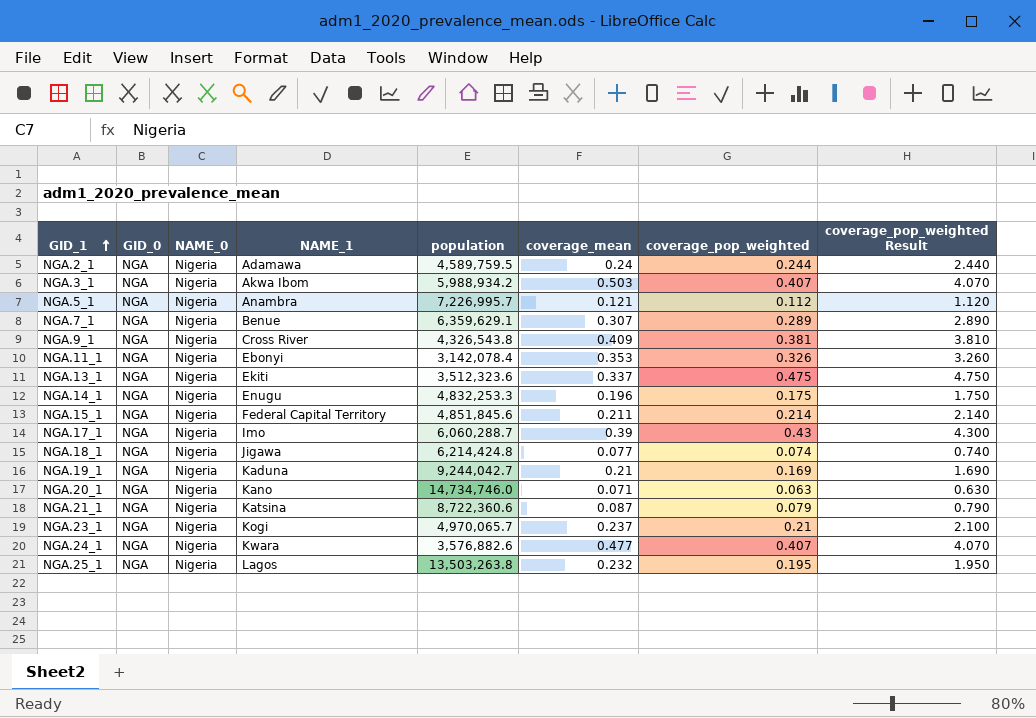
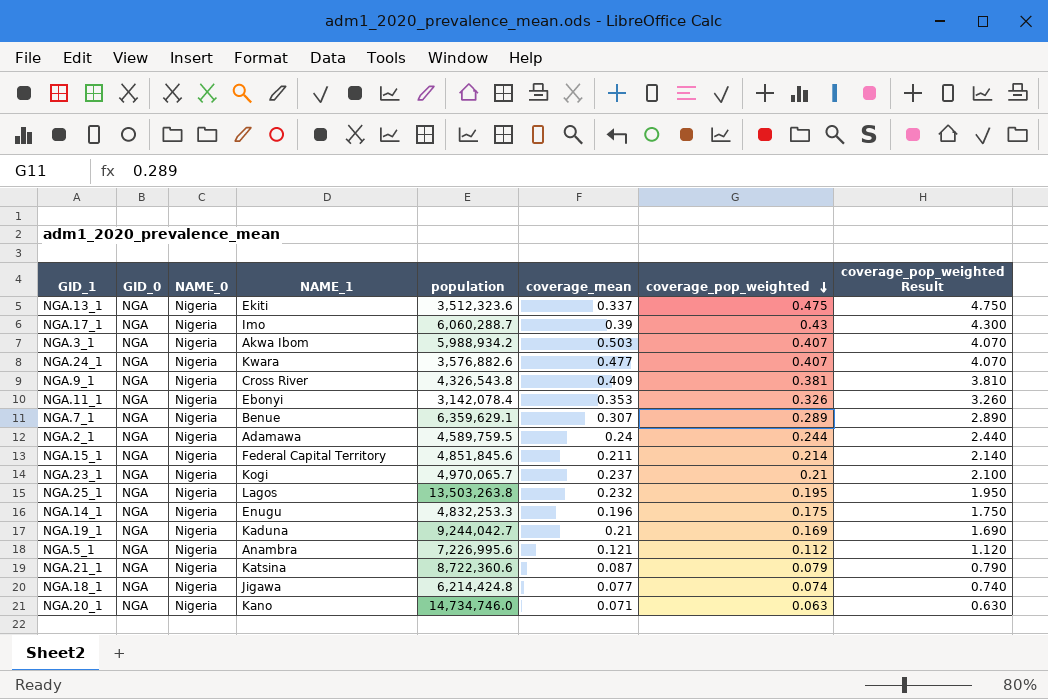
row order: GID_1 ascending -> coverage_pop_weighted descending
NGA.5_1 | population: 7,226,995.7 -> 7,226,995.6

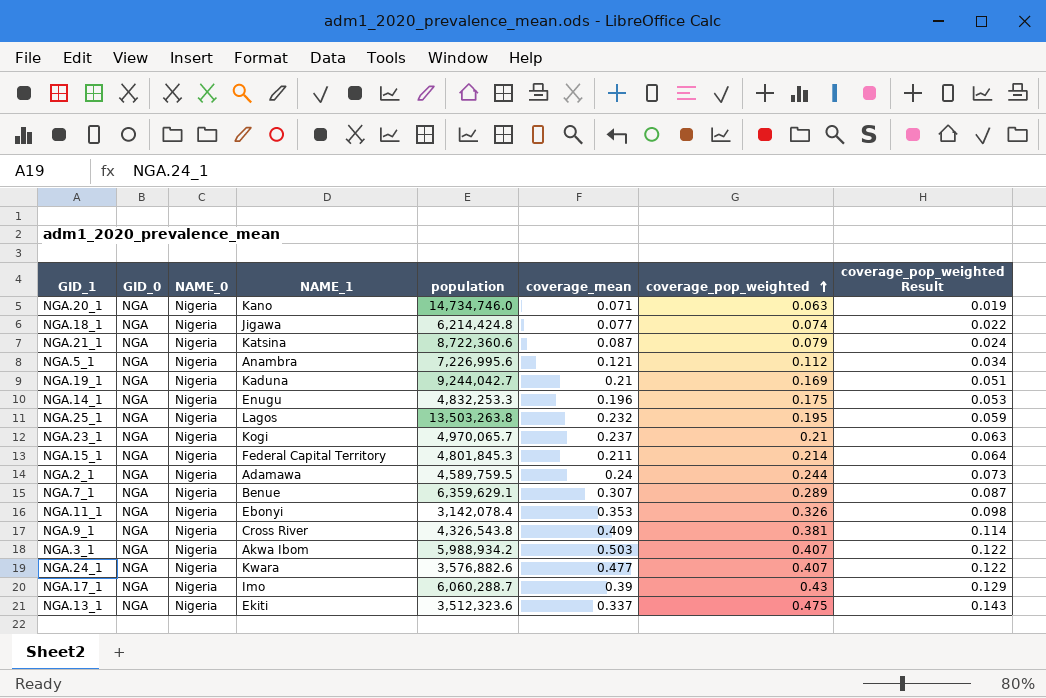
row order: coverage_pop_weighted descending -> coverage_pop_weighted ascending
column coverage_pop_weighted Result | formula: [coverage_pop_weighted] * 10 -> [coverage_pop_weighted] * 0.3
NGA.15_1 | population: 4,851,845.6 -> 4,801,845.3

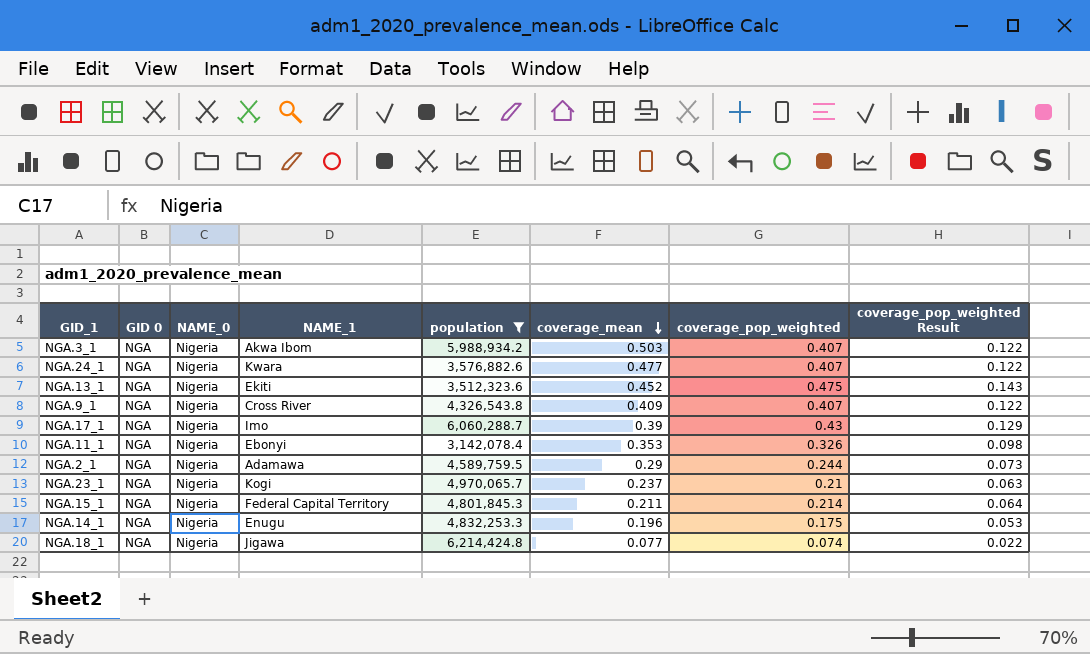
filter: none -> population <= 6,214,424.8
row order: coverage_pop_weighted ascending -> coverage_mean descending
column name: GID_0 -> GID 0
NGA.13_1 | coverage_mean: 0.337 -> 0.452
NGA.9_1 | coverage_pop_weighted: 0.381 -> 0.407
NGA.9_1 | coverage_pop_weighted Result: 0.114 -> 0.122
NGA.2_1 | coverage_mean: 0.24 -> 0.29

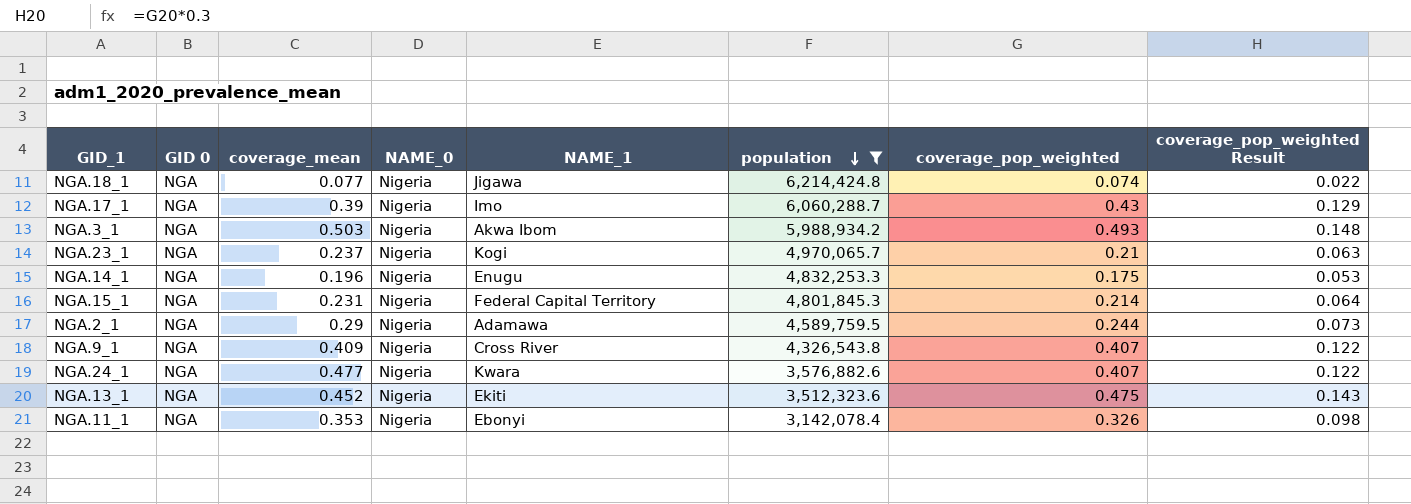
row order: coverage_mean descending -> population descending
column coverage_mean | position: 6 -> 3
NGA.3_1 | coverage_pop_weighted: 0.407 -> 0.493
NGA.3_1 | coverage_pop_weighted Result: 0.122 -> 0.148
NGA.15_1 | coverage_mean: 0.211 -> 0.231

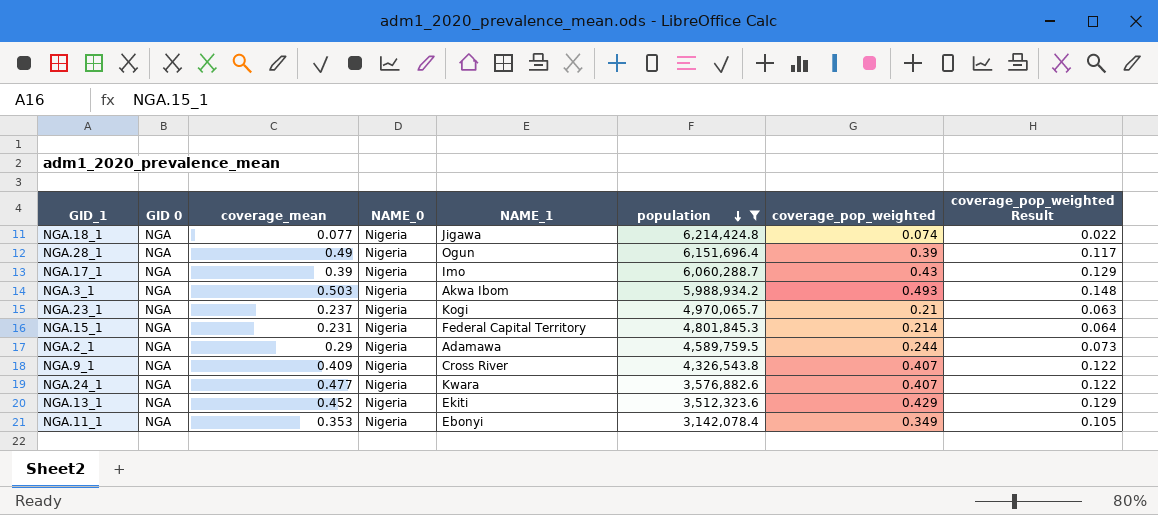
row NGA.14_1: NGA | 0.196 | Nigeria | Enugu | 4,832,253.3 | 0.175 | 0.053 -> none
row NGA.28_1: none -> NGA | 0.49 | Nigeria | Ogun | 6,151,696.4 | 0.39 | 0.117
NGA.13_1 | coverage_pop_weighted: 0.475 -> 0.429
NGA.13_1 | coverage_pop_weighted Result: 0.143 -> 0.129
NGA.11_1 | coverage_pop_weighted: 0.326 -> 0.349
NGA.11_1 | coverage_pop_weighted Result: 0.098 -> 0.105

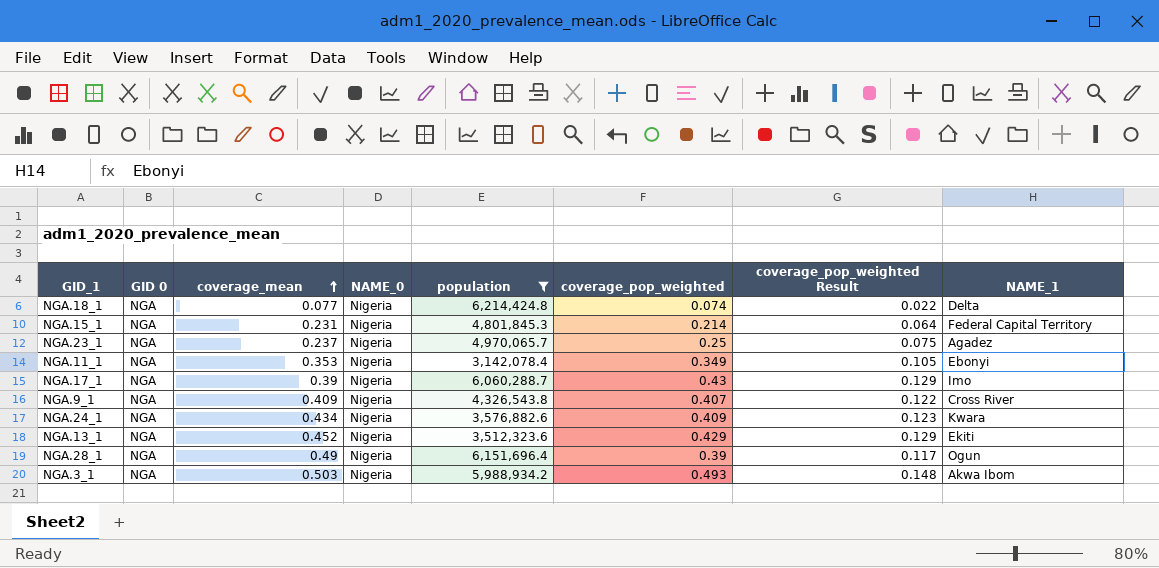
row order: population descending -> coverage_mean ascending
column NAME_1 | position: 5 -> 8
row NGA.2_1: NGA | 0.29 | Nigeria | Adamawa | 4,589,759.5 | 0.244 | 0.073 -> none
NGA.18_1 | NAME_1: Jigawa -> Delta
NGA.23_1 | coverage_pop_weighted: 0.21 -> 0.25
NGA.23_1 | coverage_pop_weighted Result: 0.063 -> 0.075
NGA.23_1 | NAME_1: Kogi -> Agadez
NGA.24_1 | coverage_mean: 0.477 -> 0.434
NGA.24_1 | coverage_pop_weighted: 0.407 -> 0.409
NGA.24_1 | coverage_pop_weighted Result: 0.122 -> 0.123

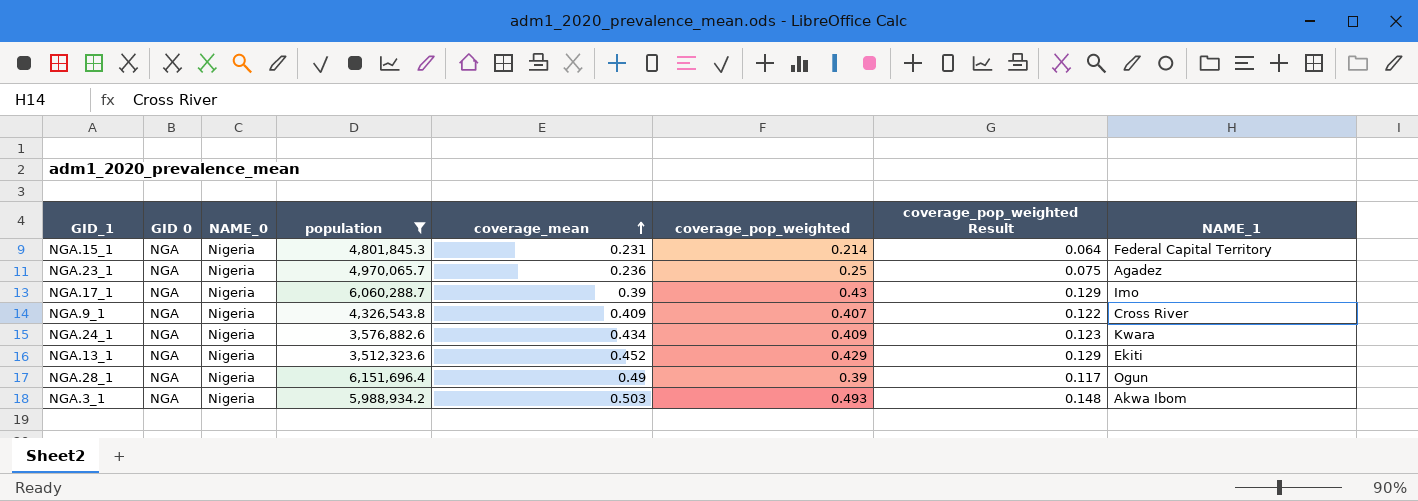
column coverage_mean | position: 3 -> 5
row NGA.18_1: NGA | 0.077 | Nigeria | 6,214,424.8 | 0.074 | 0.022 | Delta -> none
row NGA.11_1: NGA | 0.353 | Nigeria | 3,142,078.4 | 0.349 | 0.105 | Ebonyi -> none
NGA.23_1 | coverage_mean: 0.237 -> 0.236

